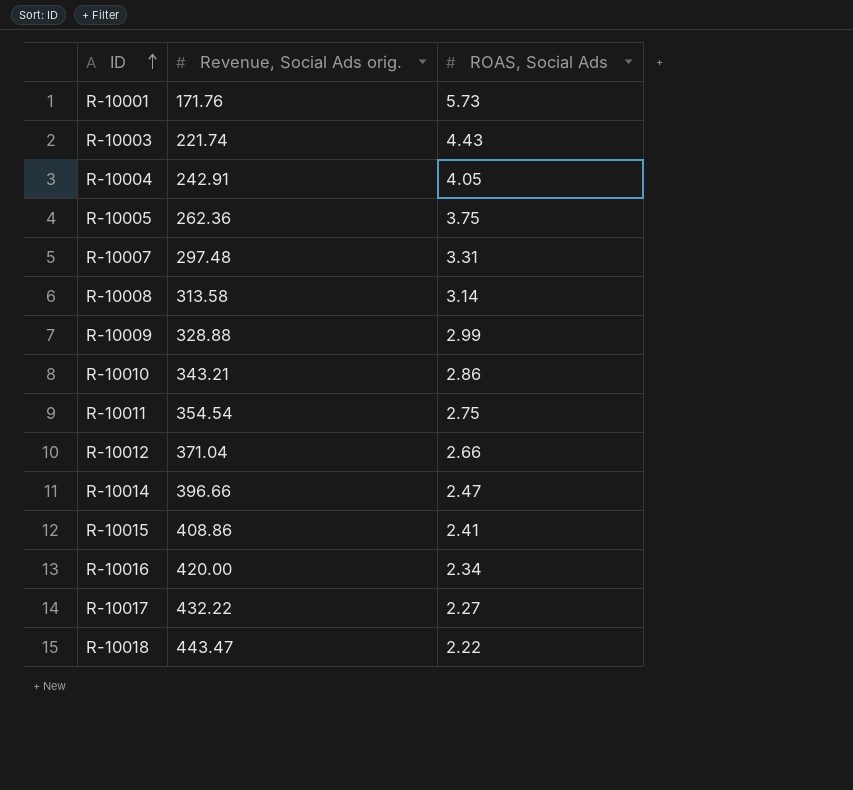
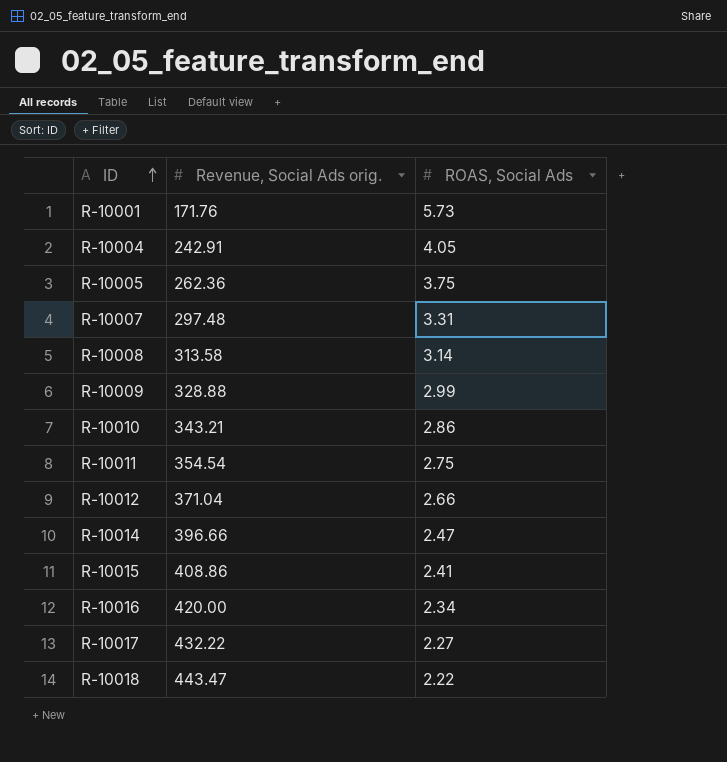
row R-10003: 221.74 | 4.43 -> none

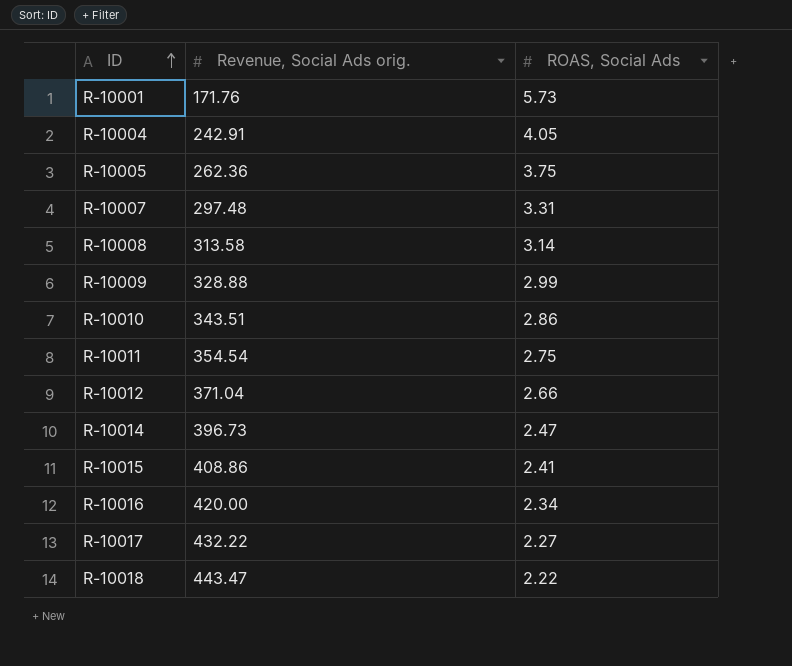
R-10010 | Revenue, Social Ads orig.: 343.21 -> 343.51
R-10014 | Revenue, Social Ads orig.: 396.66 -> 396.73

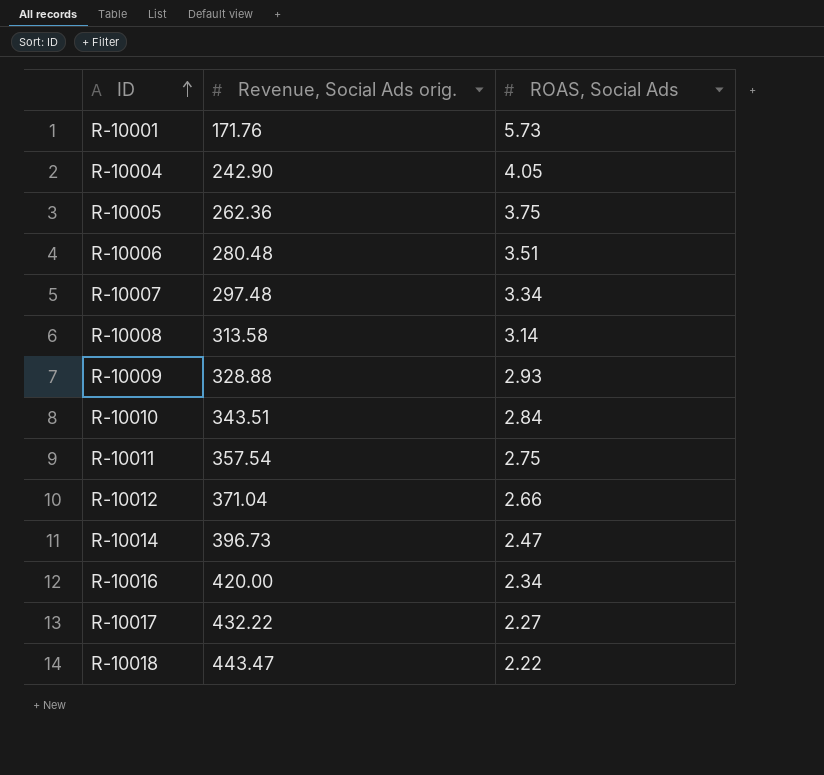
row R-10015: 408.86 | 2.41 -> none
R-10004 | Revenue, Social Ads orig.: 242.91 -> 242.90
row R-10006: none -> 280.48 | 3.51
R-10007 | ROAS, Social Ads: 3.31 -> 3.34
R-10009 | ROAS, Social Ads: 2.99 -> 2.93
R-10010 | ROAS, Social Ads: 2.86 -> 2.84
R-10011 | Revenue, Social Ads orig.: 354.54 -> 357.54

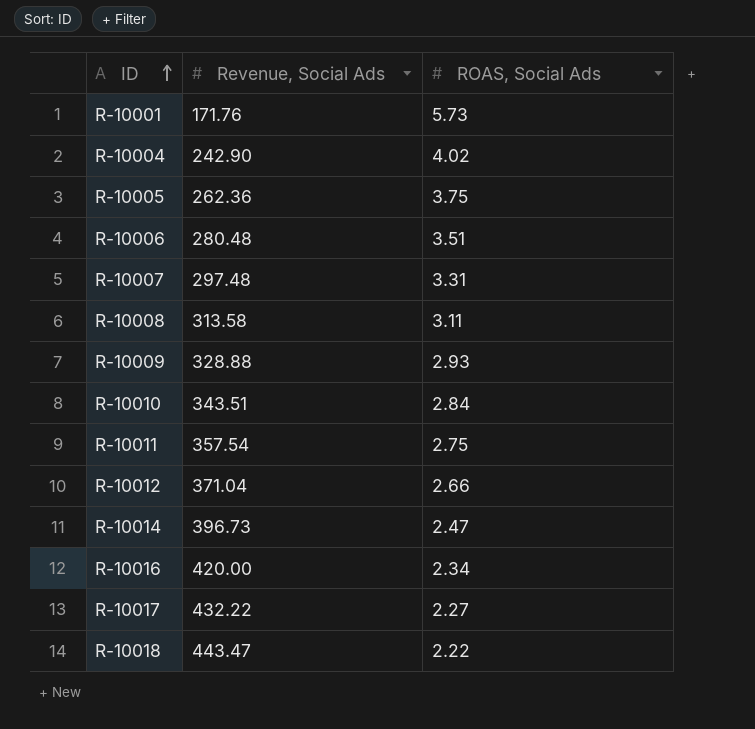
column name: Revenue, Social Ads orig. -> Revenue, Social Ads
R-10004 | ROAS, Social Ads: 4.05 -> 4.02
R-10007 | ROAS, Social Ads: 3.34 -> 3.31
R-10008 | ROAS, Social Ads: 3.14 -> 3.11

